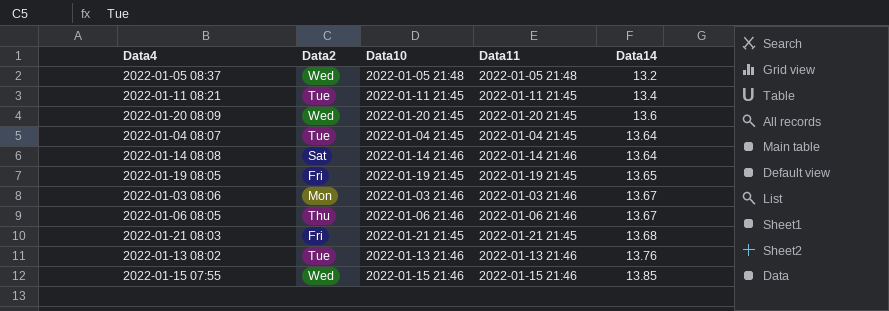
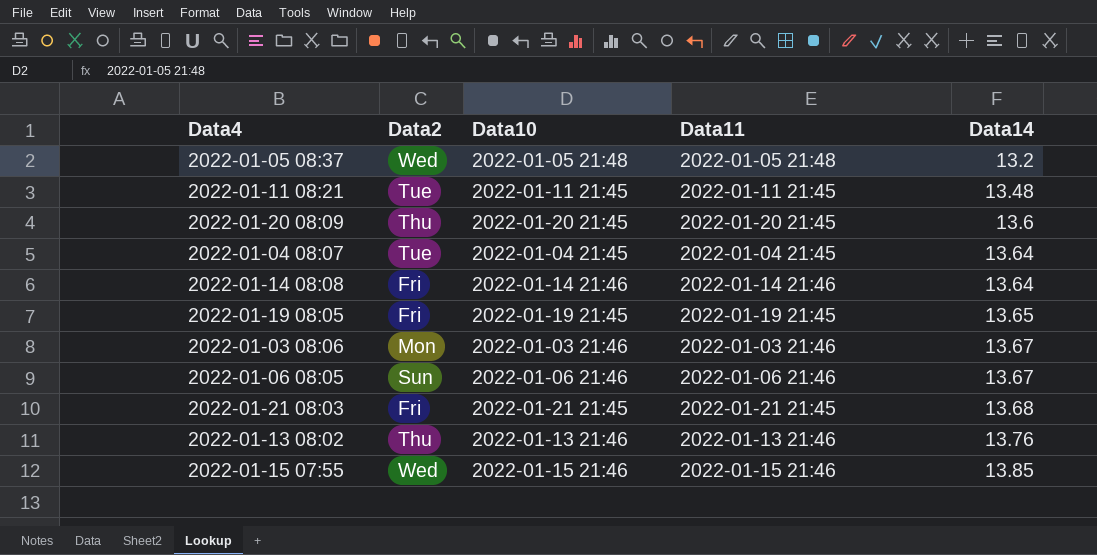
2022-01-11 08:21 | Data14: 13.4 -> 13.48
2022-01-20 08:09 | Data2: Wed -> Thu
2022-01-14 08:08 | Data2: Sat -> Fri
2022-01-06 08:05 | Data2: Thu -> Sun
2022-01-13 08:02 | Data2: Tue -> Thu

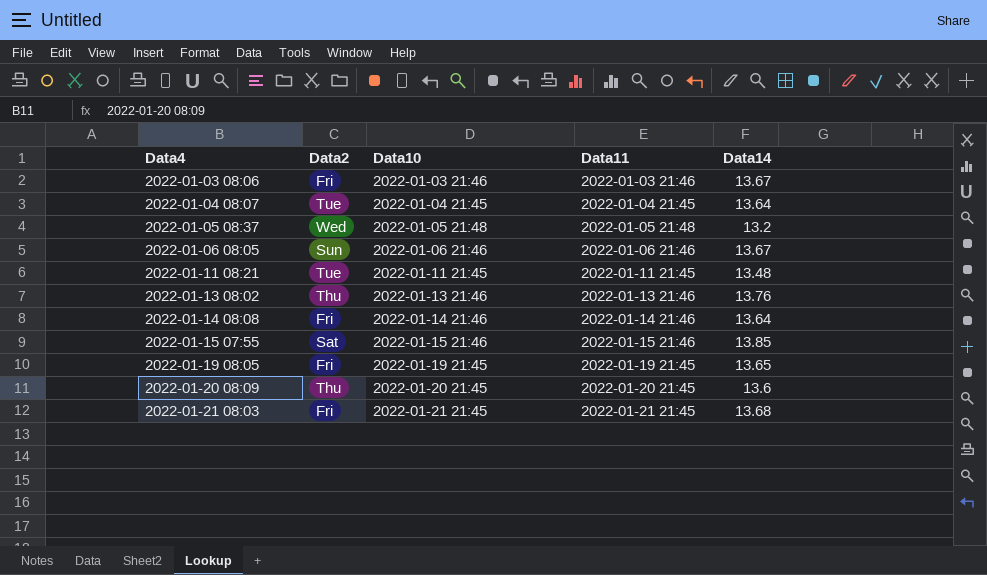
row order: Data14 ascending -> Data4 ascending
2022-01-03 08:06 | Data2: Mon -> Fri
2022-01-15 07:55 | Data2: Wed -> Sat

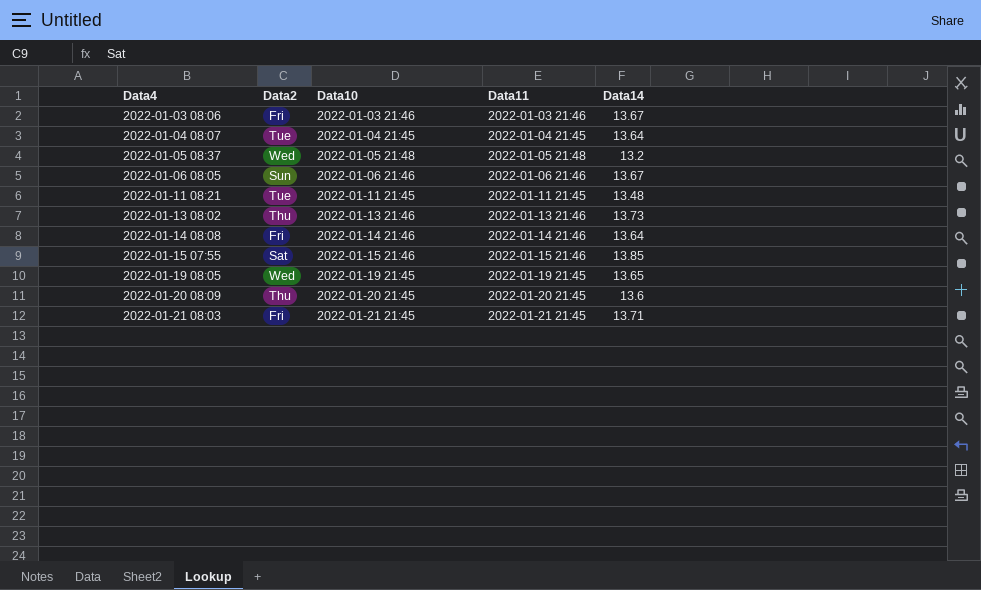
2022-01-13 08:02 | Data14: 13.76 -> 13.73
2022-01-19 08:05 | Data2: Fri -> Wed
2022-01-21 08:03 | Data14: 13.68 -> 13.71

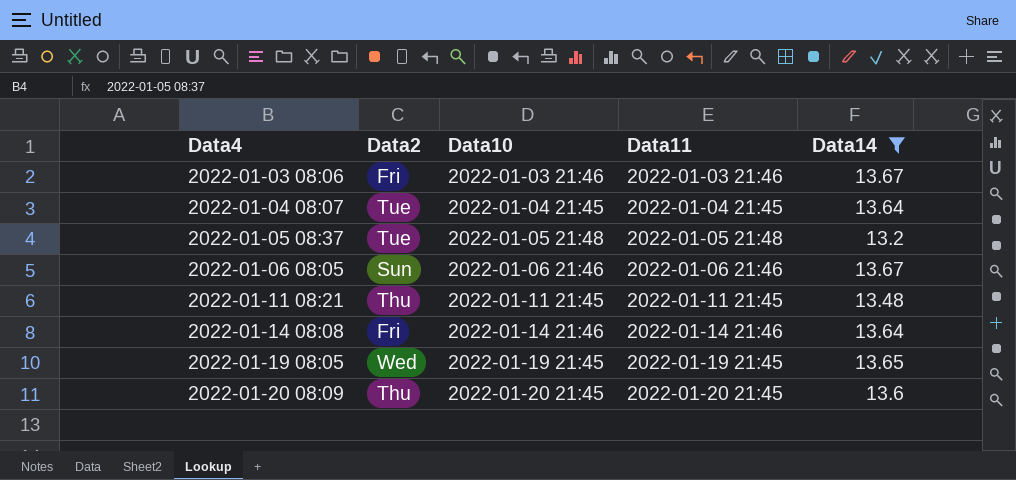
filter: none -> Data14 <= 13.67
2022-01-05 08:37 | Data2: Wed -> Tue
2022-01-11 08:21 | Data2: Tue -> Thu

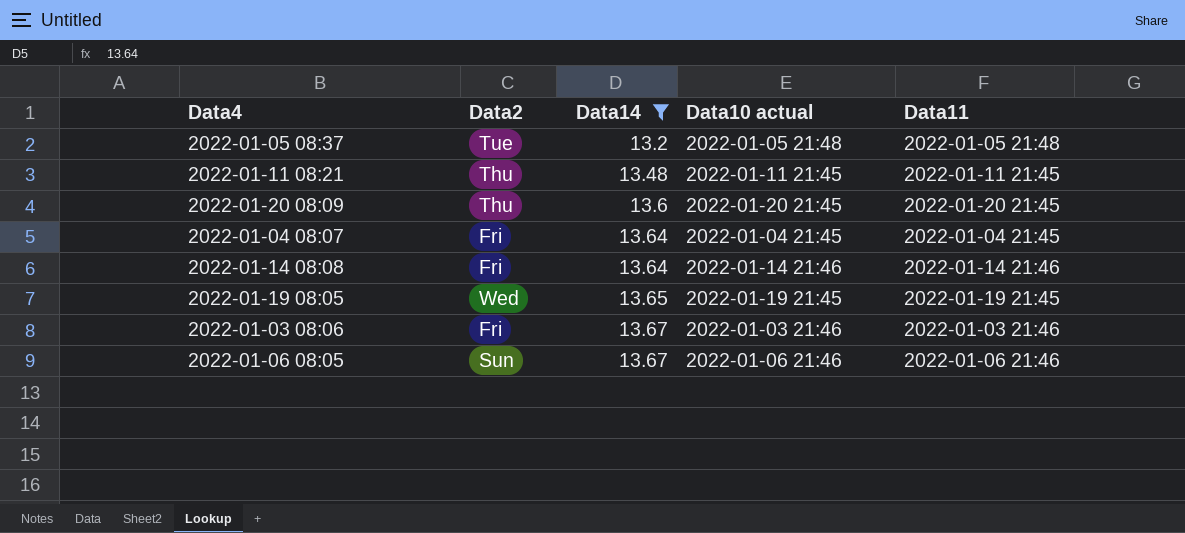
row order: Data4 ascending -> Data14 ascending
column Data14 | position: 5 -> 3
column name: Data10 -> Data10 actual
2022-01-04 08:07 | Data2: Tue -> Fri

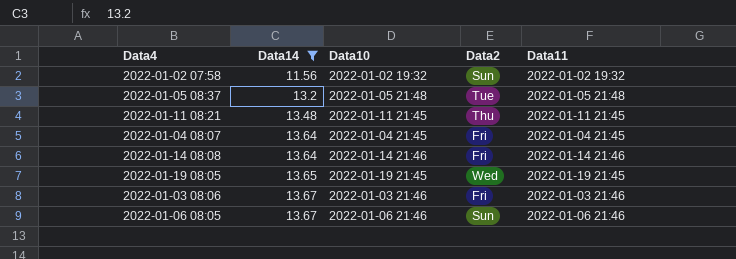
column name: Data10 actual -> Data10
column Data2 | position: 2 -> 4
row 2022-01-20 08:09: Thu | 13.6 | 2022-01-20 21:45 | 2022-01-20 21:45 -> none
row 2022-01-02 07:58: none -> 11.56 | 2022-01-02 19:32 | Sun | 2022-01-02 19:32

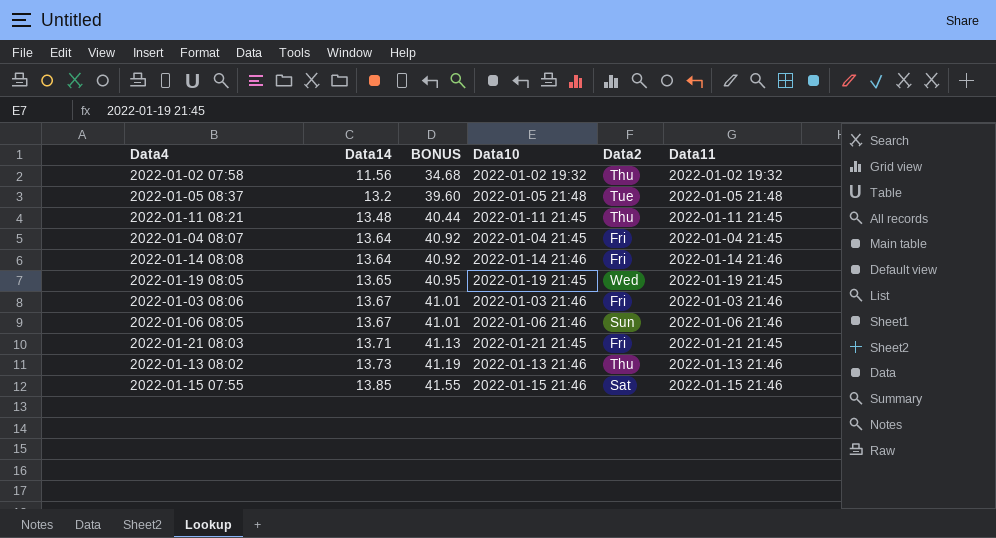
filter: Data14 <= 13.67 -> none
column BONUS | formula: none -> [Data14] * 3
2022-01-02 07:58 | Data2: Sun -> Thu

